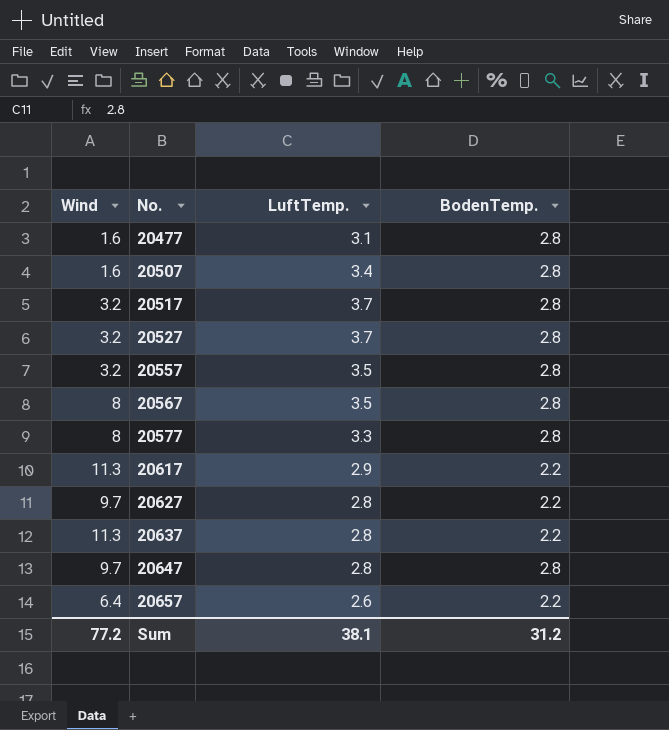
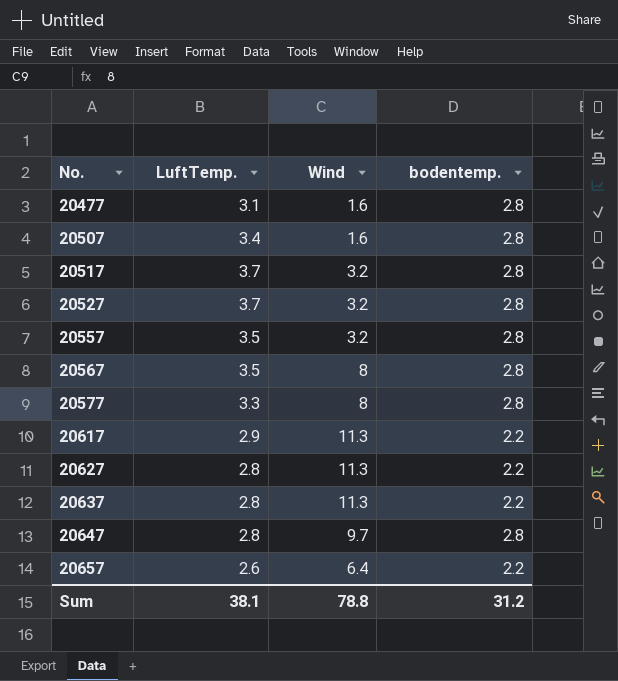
column Wind | position: 1 -> 3
column name: BodenTemp. -> bodentemp.
20627 | Wind: 9.7 -> 11.3
Sum | Wind: 77.2 -> 78.8

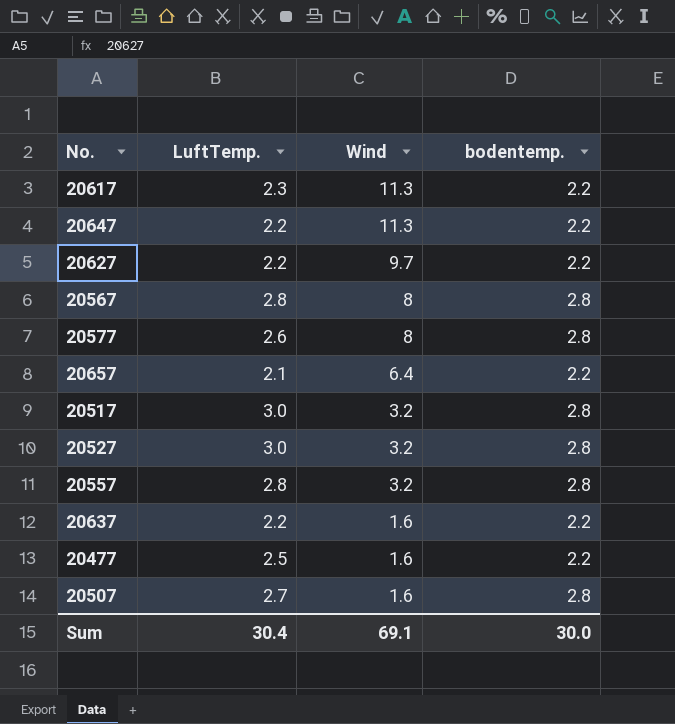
row order: No. ascending -> Wind descending
20617 | LuftTemp.: 2.9 -> 2.3
20647 | LuftTemp.: 2.8 -> 2.2
20647 | Wind: 9.7 -> 11.3
20647 | bodentemp.: 2.8 -> 2.2
20627 | LuftTemp.: 2.8 -> 2.2
20627 | Wind: 11.3 -> 9.7
20567 | LuftTemp.: 3.5 -> 2.8
20577 | LuftTemp.: 3.3 -> 2.6
20657 | LuftTemp.: 2.6 -> 2.1
20517 | LuftTemp.: 3.7 -> 3.0
20527 | LuftTemp.: 3.7 -> 3.0
20557 | LuftTemp.: 3.5 -> 2.8
20637 | LuftTemp.: 2.8 -> 2.2
20637 | Wind: 11.3 -> 1.6
20477 | LuftTemp.: 3.1 -> 2.5
20477 | bodentemp.: 2.8 -> 2.2
20507 | LuftTemp.: 3.4 -> 2.7
Sum | LuftTemp.: 38.1 -> 30.4
Sum | Wind: 78.8 -> 69.1
Sum | bodentemp.: 31.2 -> 30.0

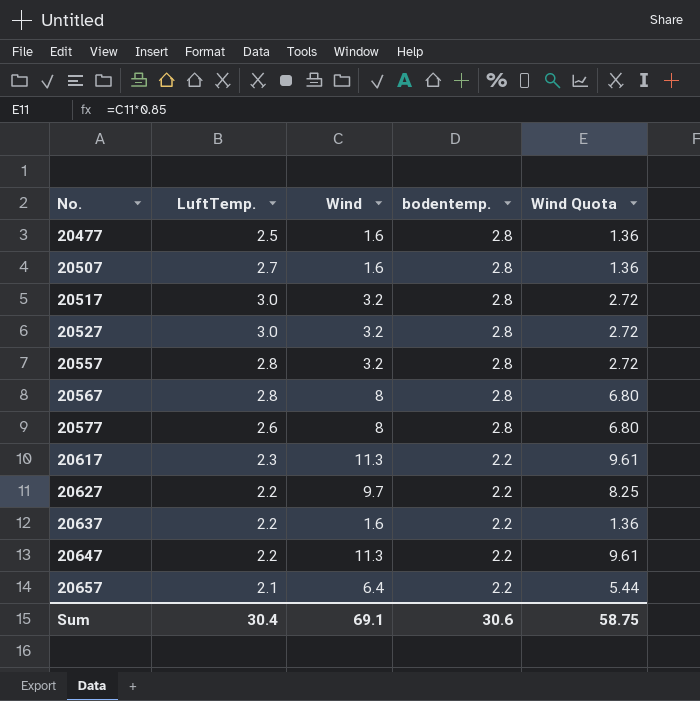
row order: Wind descending -> No. ascending
column Wind Quota | formula: none -> [Wind] * 0.85
20477 | bodentemp.: 2.2 -> 2.8
Sum | bodentemp.: 30.0 -> 30.6

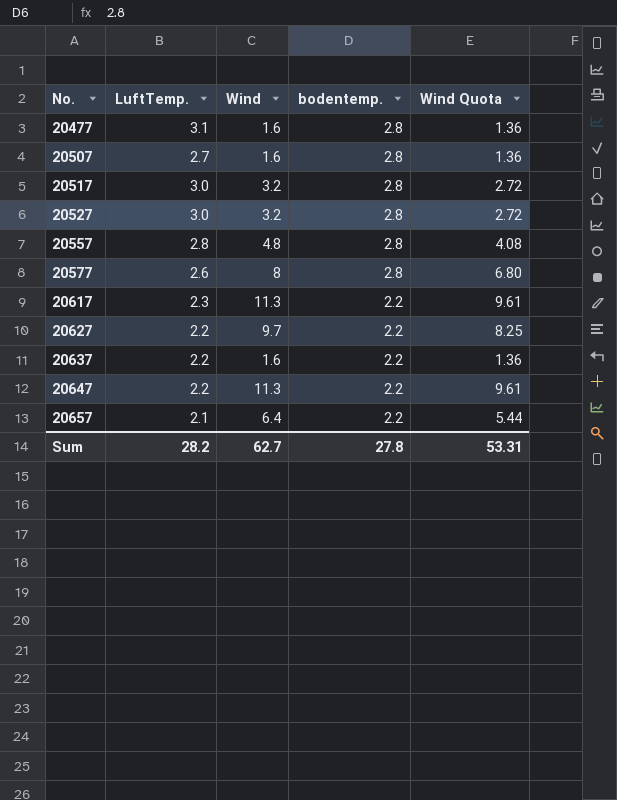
row 20567: 2.8 | 8 | 2.8 | 6.80 -> none
20477 | LuftTemp.: 2.5 -> 3.1
20557 | Wind: 3.2 -> 4.8
20557 | Wind Quota: 2.72 -> 4.08
Sum | LuftTemp.: 30.4 -> 28.2
Sum | Wind: 69.1 -> 62.7
Sum | bodentemp.: 30.6 -> 27.8
Sum | Wind Quota: 58.75 -> 53.31

